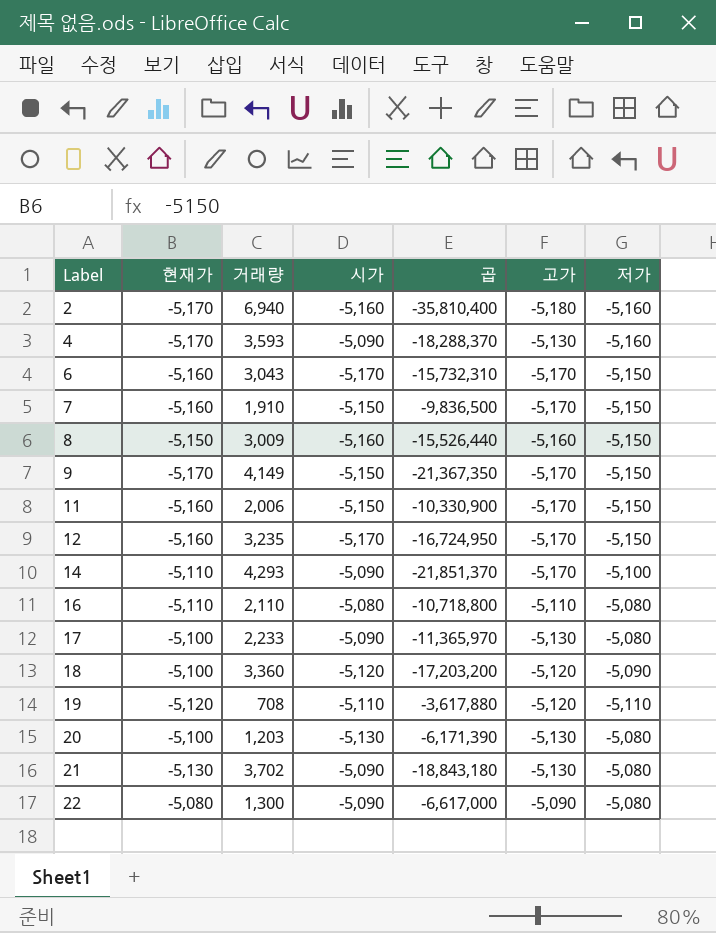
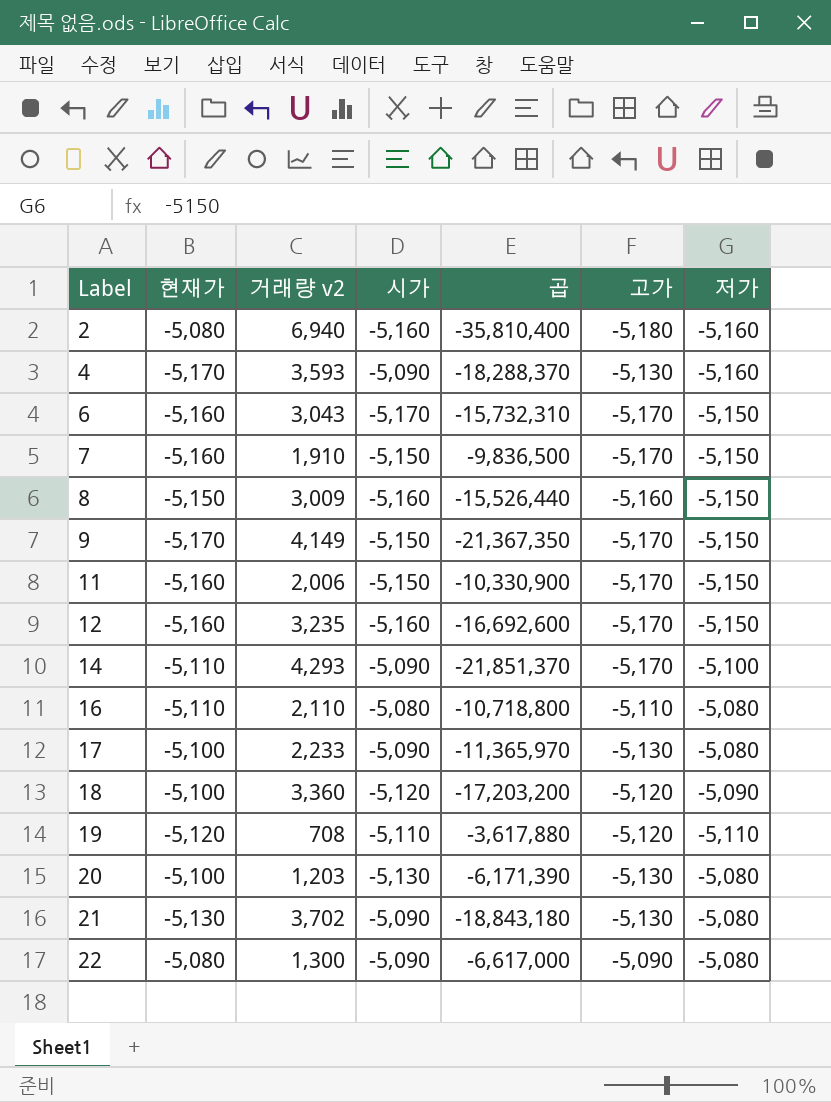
column name: 거래량 -> 거래량 v2
2 | 현재가: -5,170 -> -5,080
12 | 시가: -5,170 -> -5,160
12 | 곱: -16,724,950 -> -16,692,600

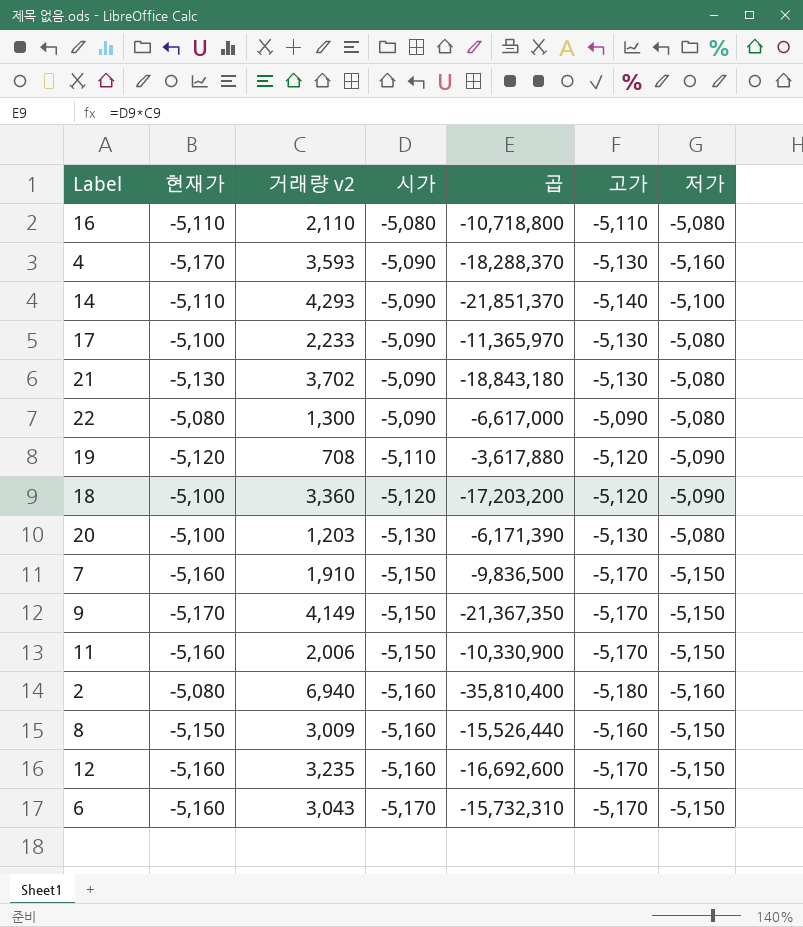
row order: Label ascending -> 시가 descending
14 | 고가: -5,170 -> -5,140
19 | 저가: -5,110 -> -5,090

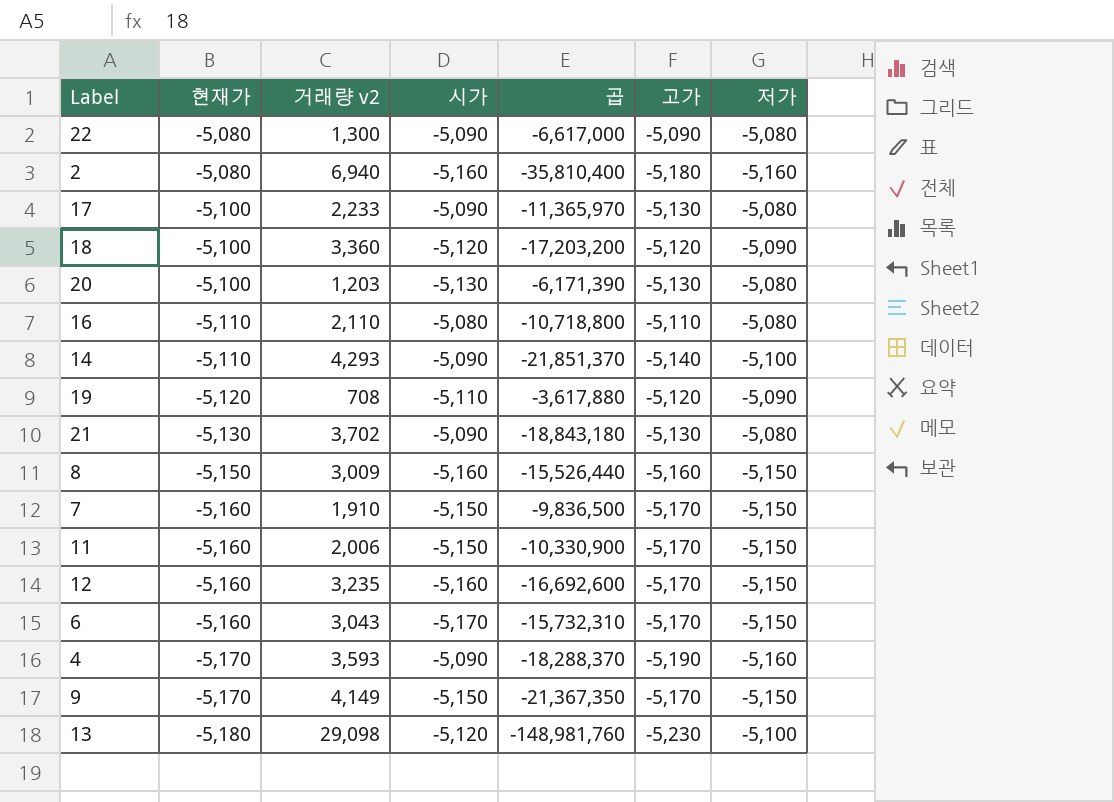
row order: 시가 descending -> 현재가 descending
4 | 고가: -5,130 -> -5,190
row 13: none -> -5,180 | 29,098 | -5,120 | -148,981,760 | -5,230 | -5,100

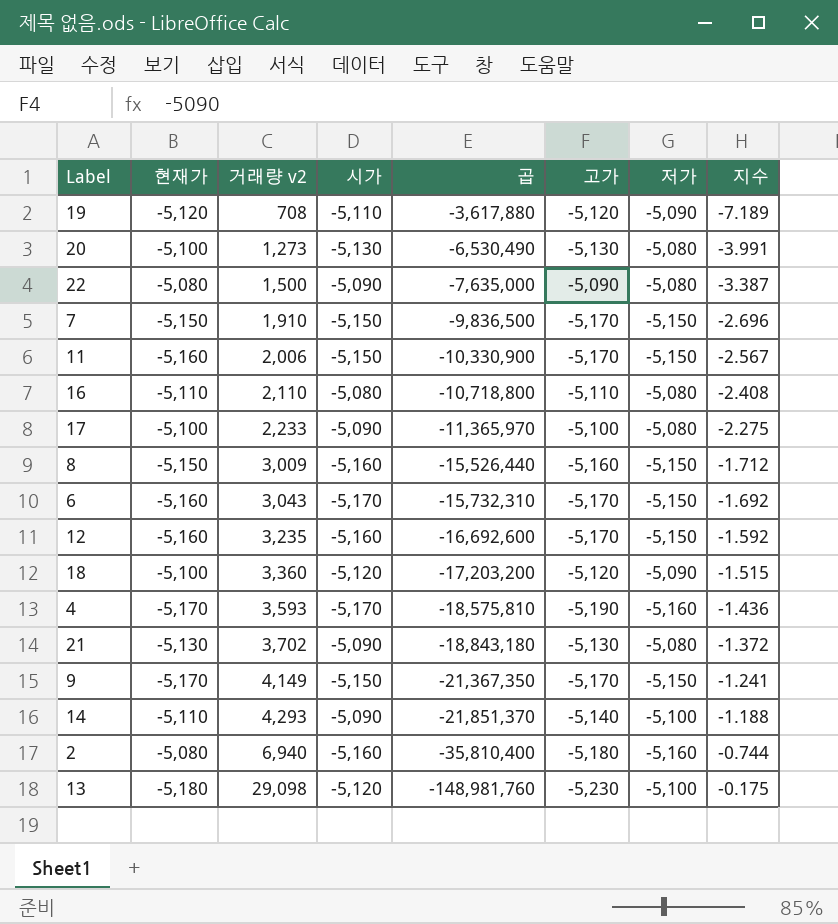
row order: 현재가 descending -> 거래량 v2 ascending
column 지수 | formula: none -> [저가] / [거래량 v2]
20 | 거래량 v2: 1,203 -> 1,273
20 | 곱: -6,171,390 -> -6,530,490
22 | 거래량 v2: 1,300 -> 1,500
22 | 곱: -6,617,000 -> -7,635,000
7 | 현재가: -5,160 -> -5,150
17 | 고가: -5,130 -> -5,100
4 | 시가: -5,090 -> -5,170
4 | 곱: -18,288,370 -> -18,575,810

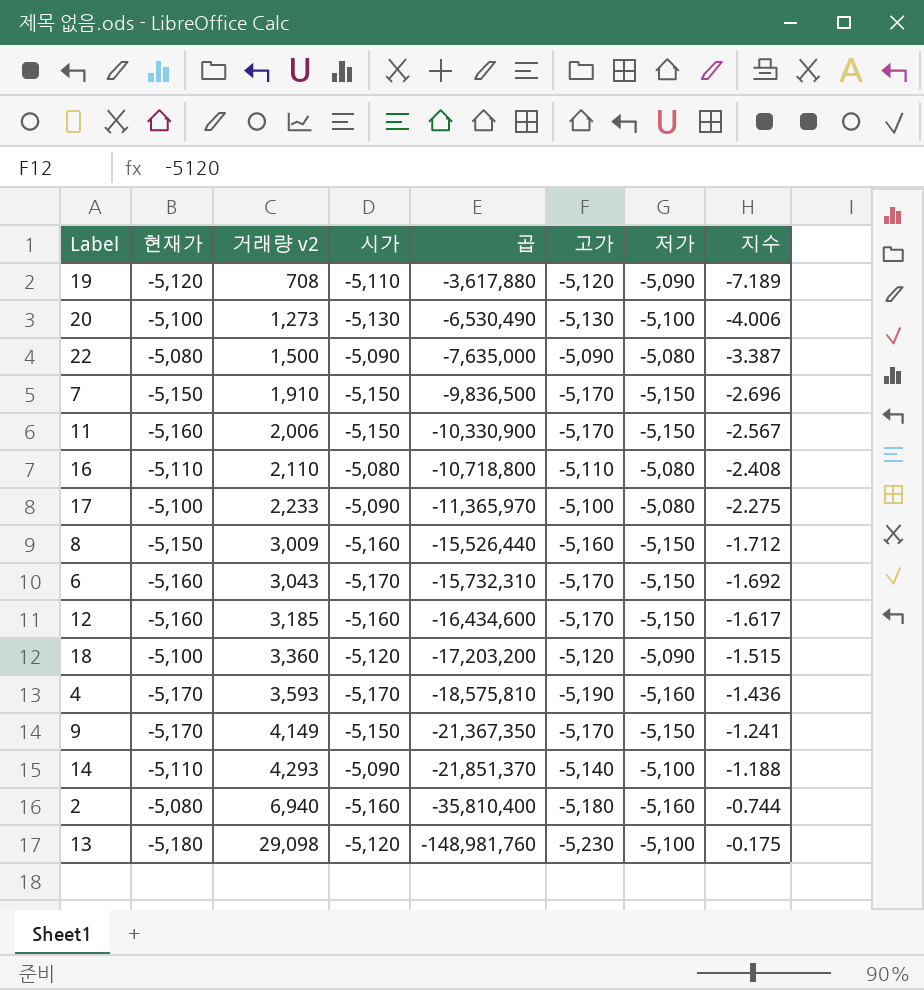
row 21: -5,130 | 3,702 | -5,090 | -18,843,180 | -5,130 | -5,080 | -1.372 -> none
20 | 저가: -5,080 -> -5,100
20 | 지수: -3.991 -> -4.006
12 | 거래량 v2: 3,235 -> 3,185
12 | 곱: -16,692,600 -> -16,434,600
12 | 지수: -1.592 -> -1.617

